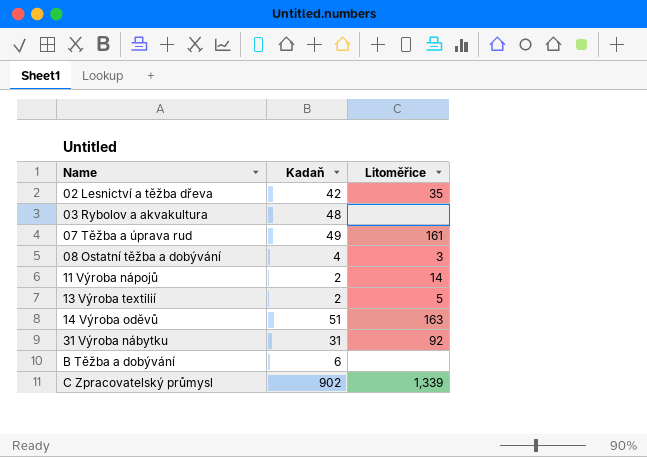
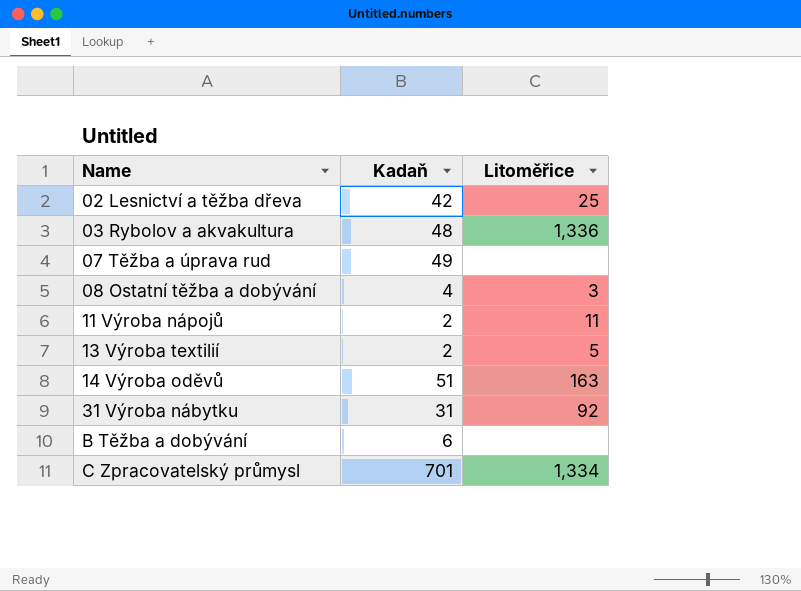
02 Lesnictví a těžba dřeva | Litoměřice: 35 -> 25
03 Rybolov a akvakultura | Litoměřice: none -> 1,336
07 Těžba a úprava rud | Litoměřice: 161 -> none
11 Výroba nápojů | Litoměřice: 14 -> 11
C Zpracovatelský průmysl | Kadaň: 902 -> 701
C Zpracovatelský průmysl | Litoměřice: 1,339 -> 1,334

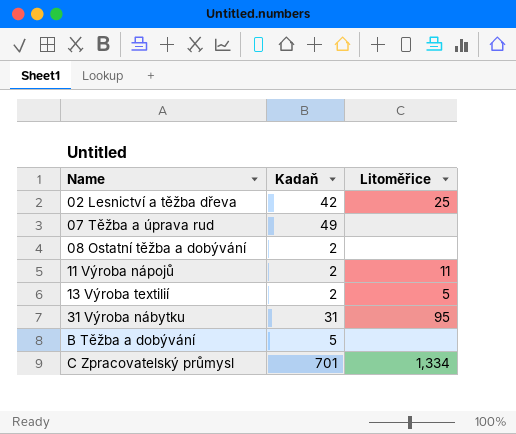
row 03 Rybolov a akvakultura: 48 | 1,336 -> none
row 14 Výroba oděvů: 51 | 163 -> none
08 Ostatní těžba a dobývání | Kadaň: 4 -> 2
08 Ostatní těžba a dobývání | Litoměřice: 3 -> none
31 Výroba nábytku | Litoměřice: 92 -> 95
B Těžba a dobývání | Kadaň: 6 -> 5

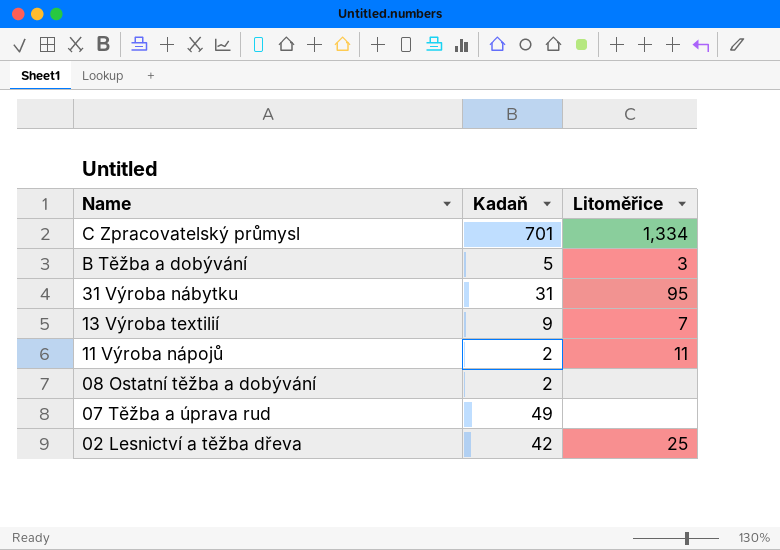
row order: Name ascending -> Name descending
B Těžba a dobývání | Litoměřice: none -> 3
13 Výroba textilií | Kadaň: 2 -> 9
13 Výroba textilií | Litoměřice: 5 -> 7

